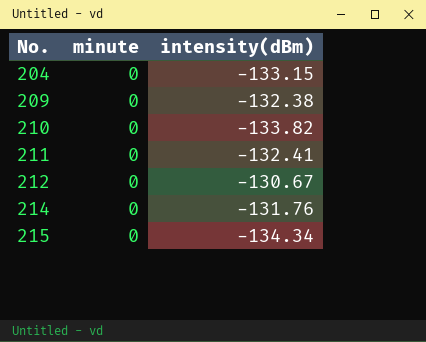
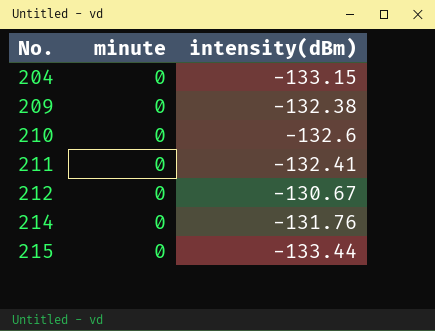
210 | intensity(dBm): -133.82 -> -132.6
215 | intensity(dBm): -134.34 -> -133.44

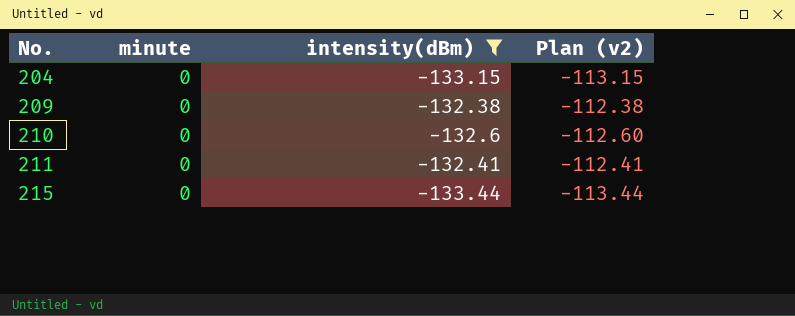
filter: none -> intensity(dBm) <= -132.38
column Plan (v2) | formula: none -> [intensity(dBm)] + 20

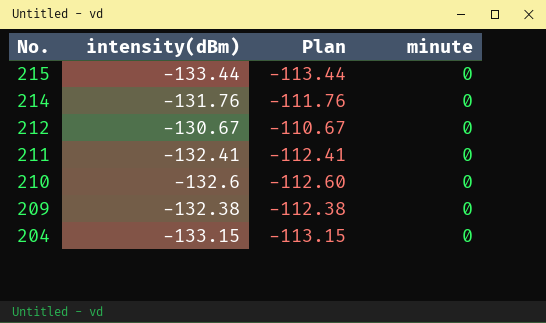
filter: intensity(dBm) <= -132.38 -> none
row order: No. ascending -> No. descending
column name: Plan (v2) -> Plan
column minute | position: 2 -> 4

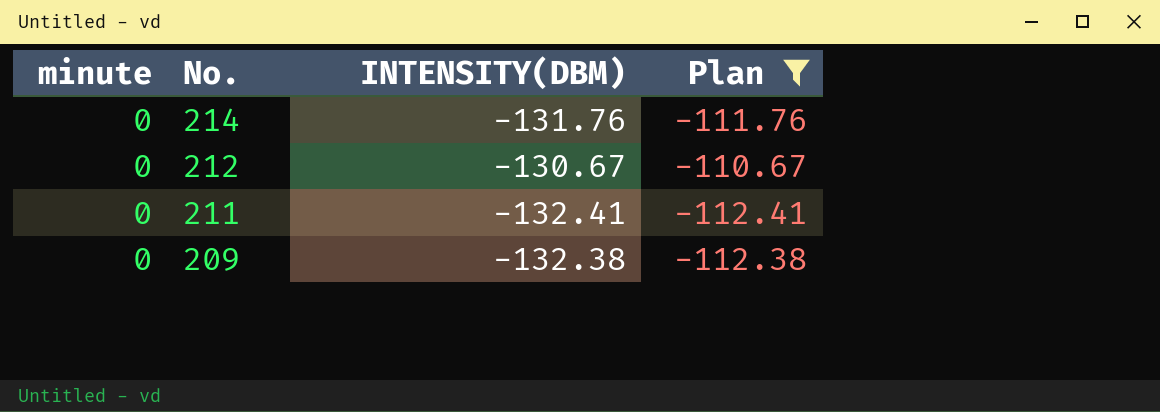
filter: none -> Plan >= -112.41
column minute | position: 4 -> 1
column name: intensity(dBm) -> INTENSITY(DBM)

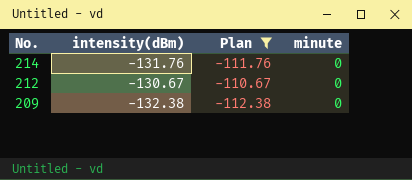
column name: INTENSITY(DBM) -> intensity(dBm)
column minute | position: 1 -> 4
row 211: 0 | -132.41 | -112.41 -> none

